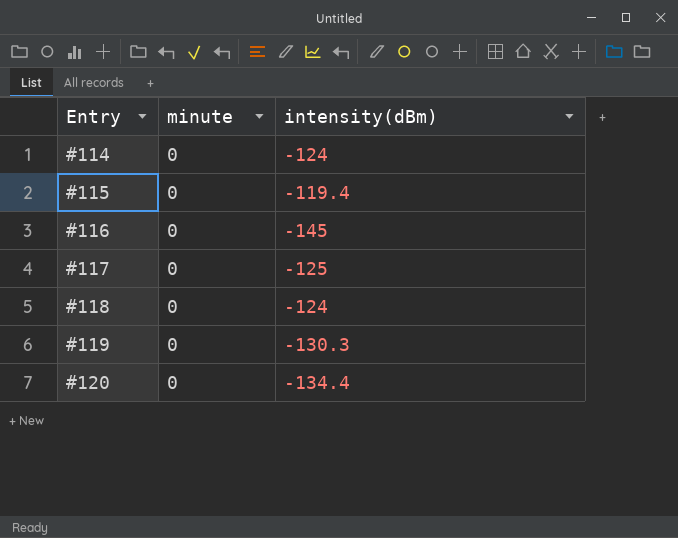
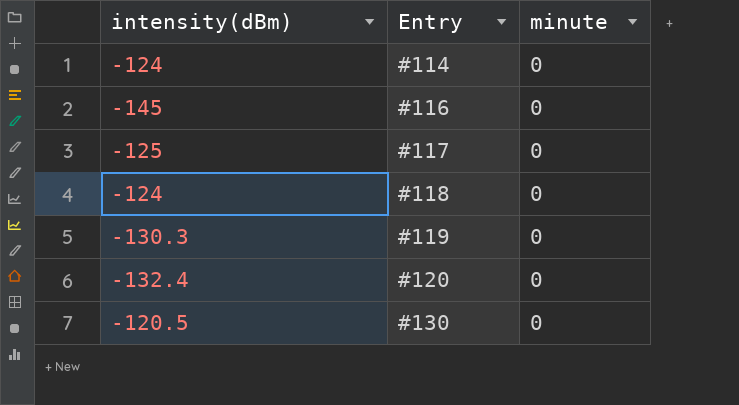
column intensity(dBm) | position: 3 -> 1
row #115: 0 | -119.4 -> none
#120 | intensity(dBm): -134.4 -> -132.4
row #130: none -> -120.5 | 0

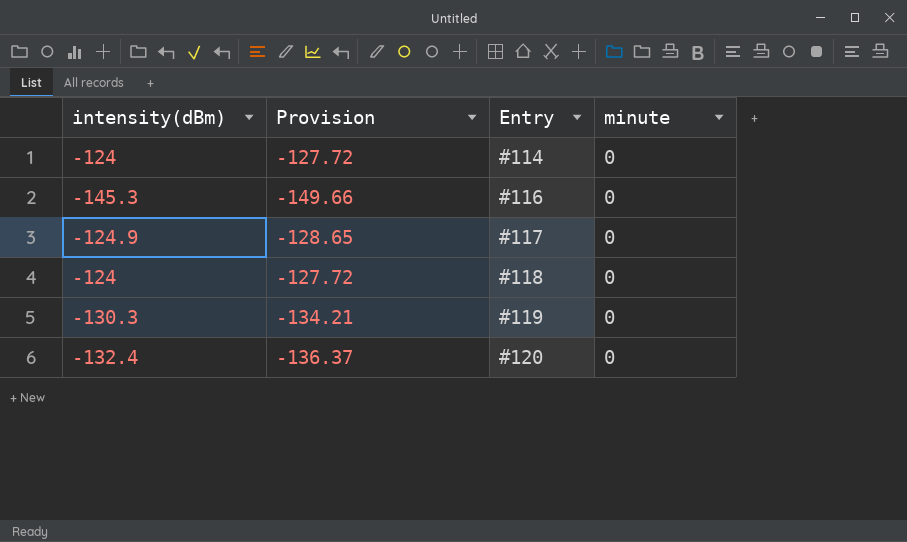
column Provision | formula: none -> [intensity(dBm)] * 1.03
row #130: -120.5 | 0 -> none
#116 | intensity(dBm): -145 -> -145.3
#117 | intensity(dBm): -125 -> -124.9

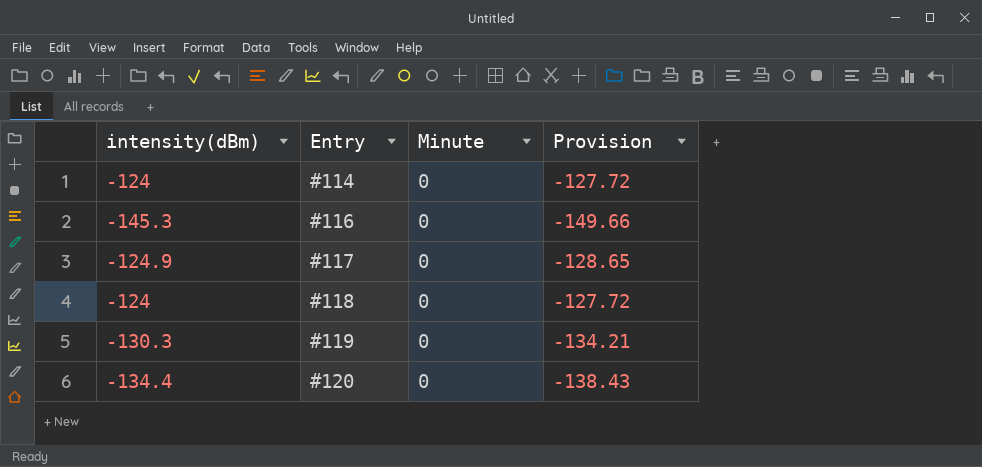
column name: minute -> Minute
column Provision | position: 2 -> 4
#120 | intensity(dBm): -132.4 -> -134.4
#120 | Provision: -136.37 -> -138.43

